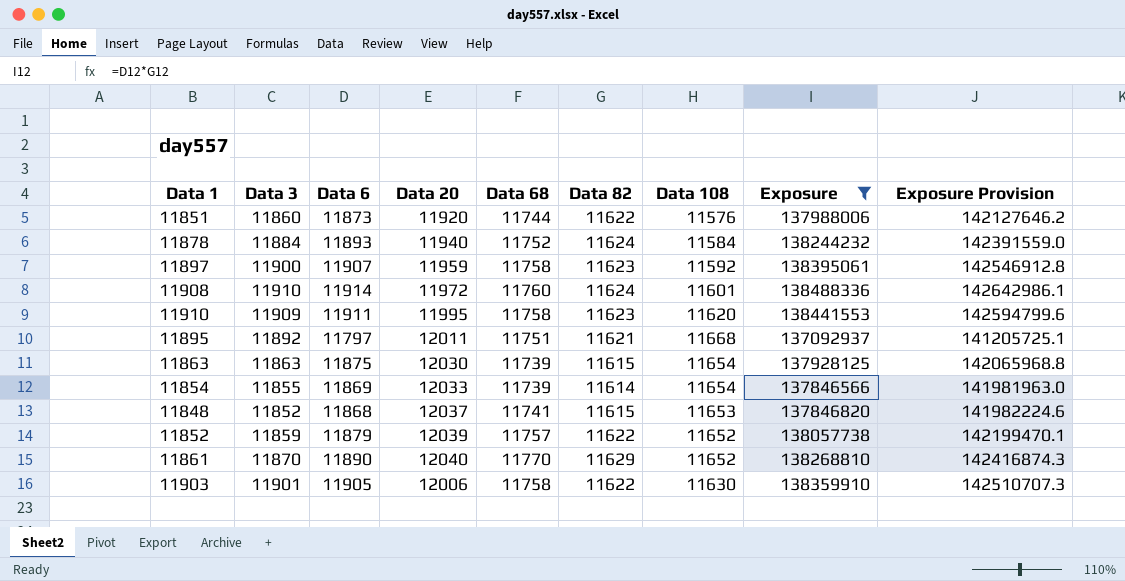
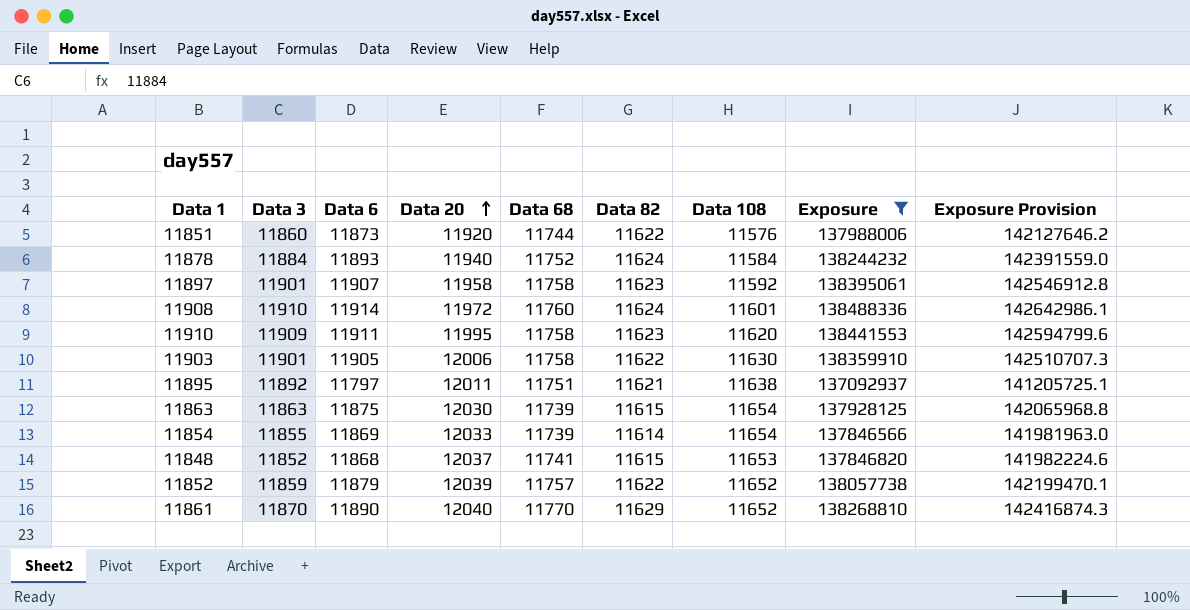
row order: none -> Data 20 ascending
11897 | Data 3: 11900 -> 11901
11897 | Data 20: 11959 -> 11958
11895 | Data 108: 11668 -> 11638

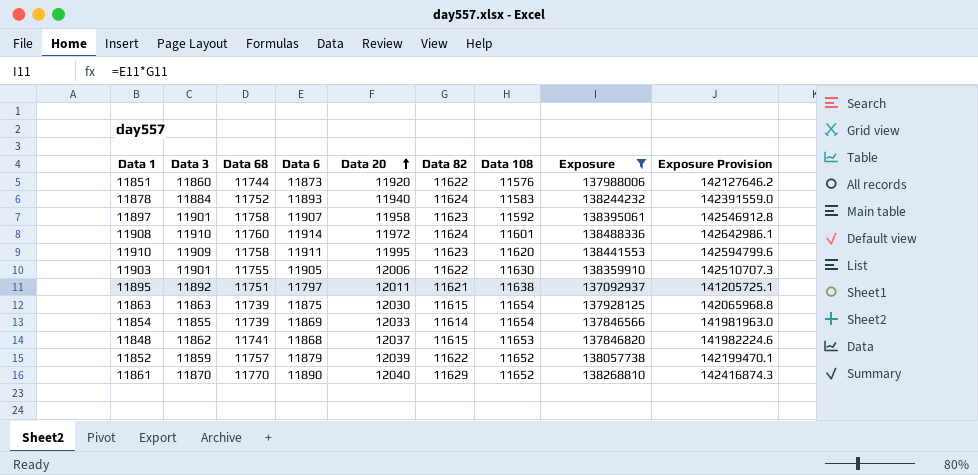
column Data 68 | position: 5 -> 3
11878 | Data 108: 11584 -> 11583
11903 | Data 68: 11758 -> 11755
11848 | Data 3: 11852 -> 11862

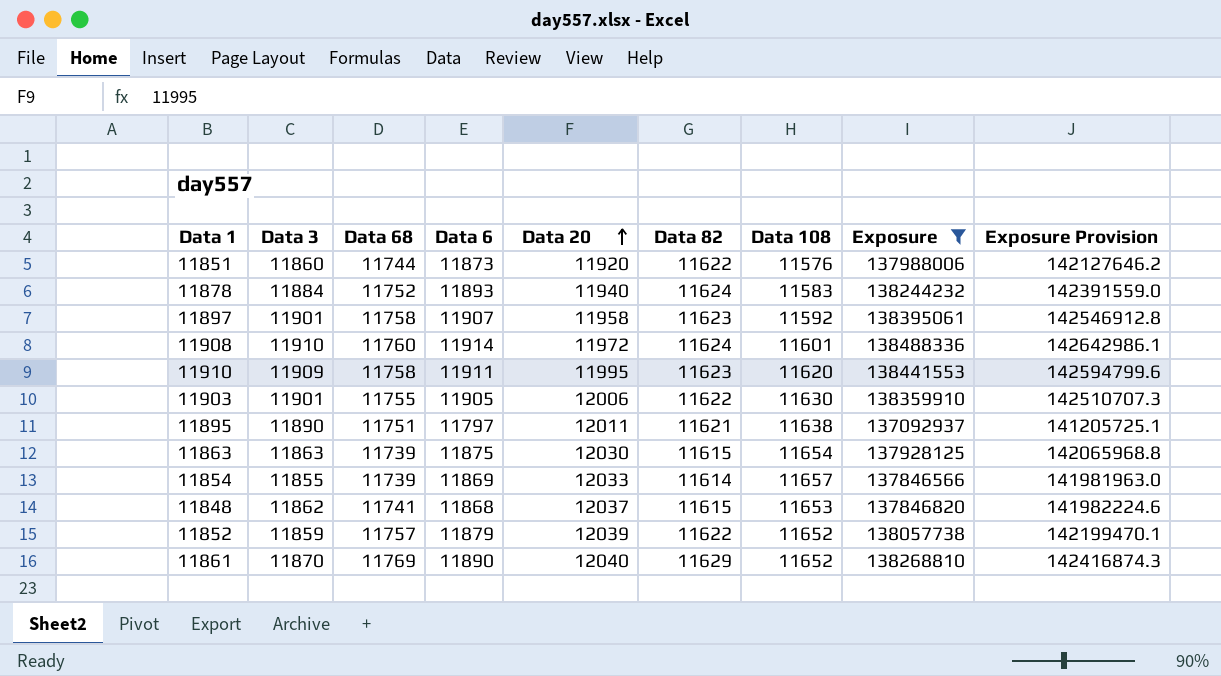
11895 | Data 3: 11892 -> 11890
11854 | Data 108: 11654 -> 11657
11861 | Data 68: 11770 -> 11769

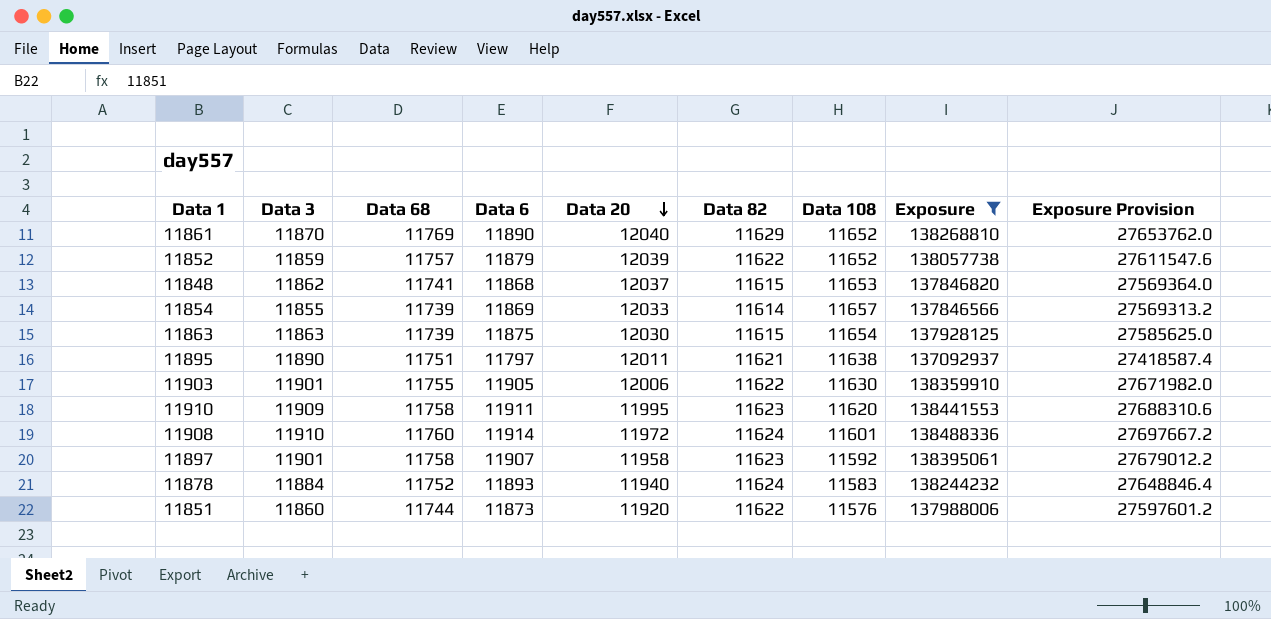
row order: Data 20 ascending -> Data 20 descending
column Exposure Provision | formula: [Exposure] * 1.03 -> [Exposure] * 0.2

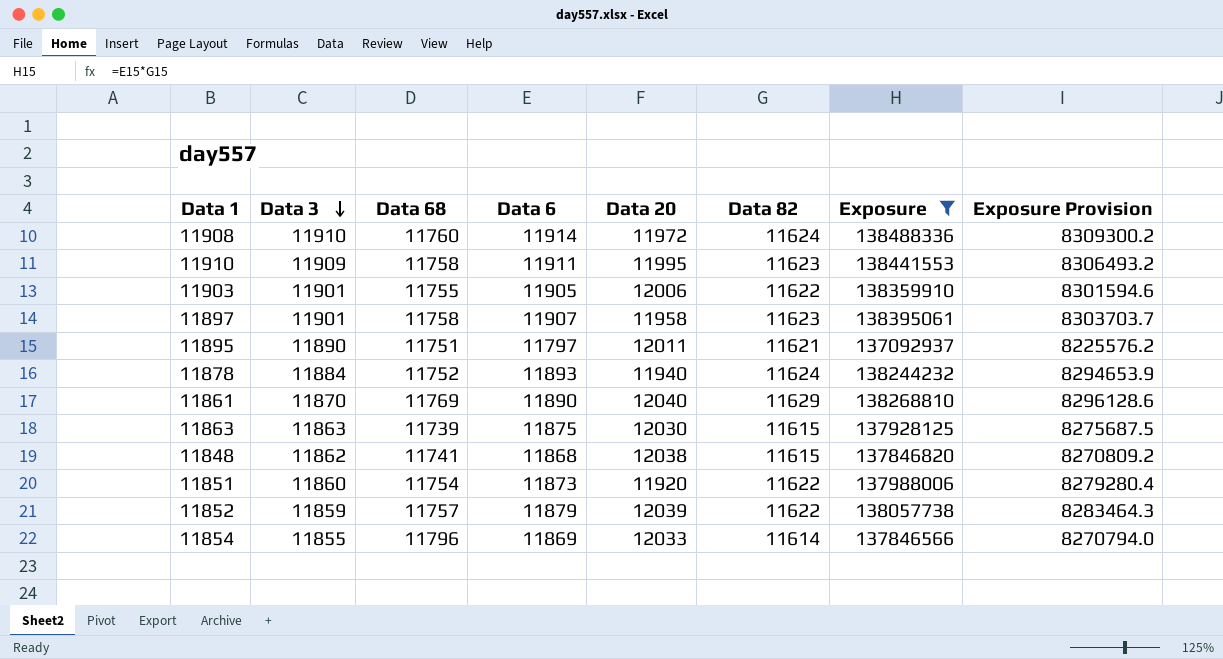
row order: Data 20 descending -> Data 3 descending
column Data 108 | position: 7 -> none
column Exposure Provision | formula: [Exposure] * 0.2 -> [Exposure] * 0.06
11848 | Data 20: 12037 -> 12038
11851 | Data 68: 11744 -> 11754
11854 | Data 68: 11739 -> 11796

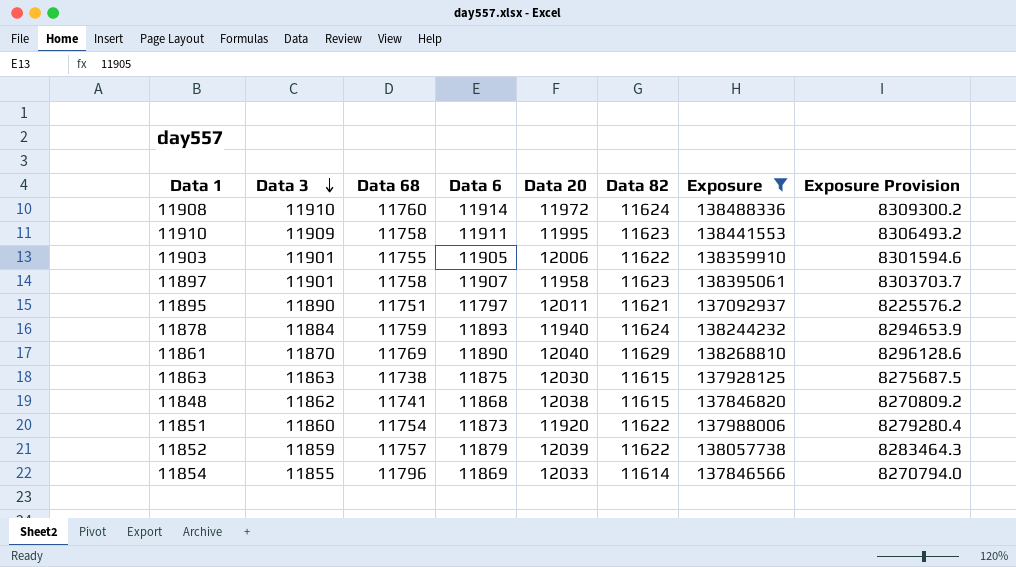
11878 | Data 68: 11752 -> 11759
11863 | Data 68: 11739 -> 11738

